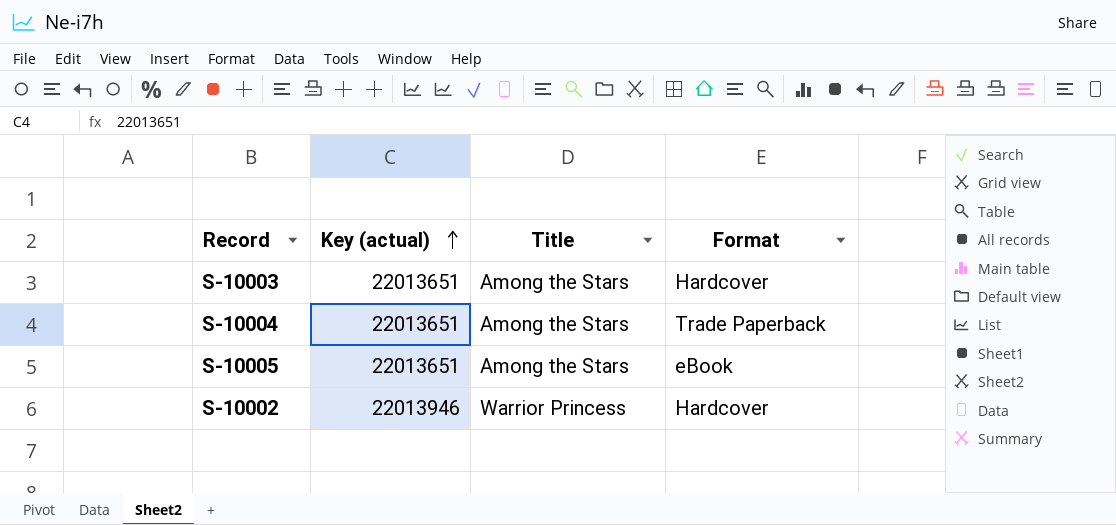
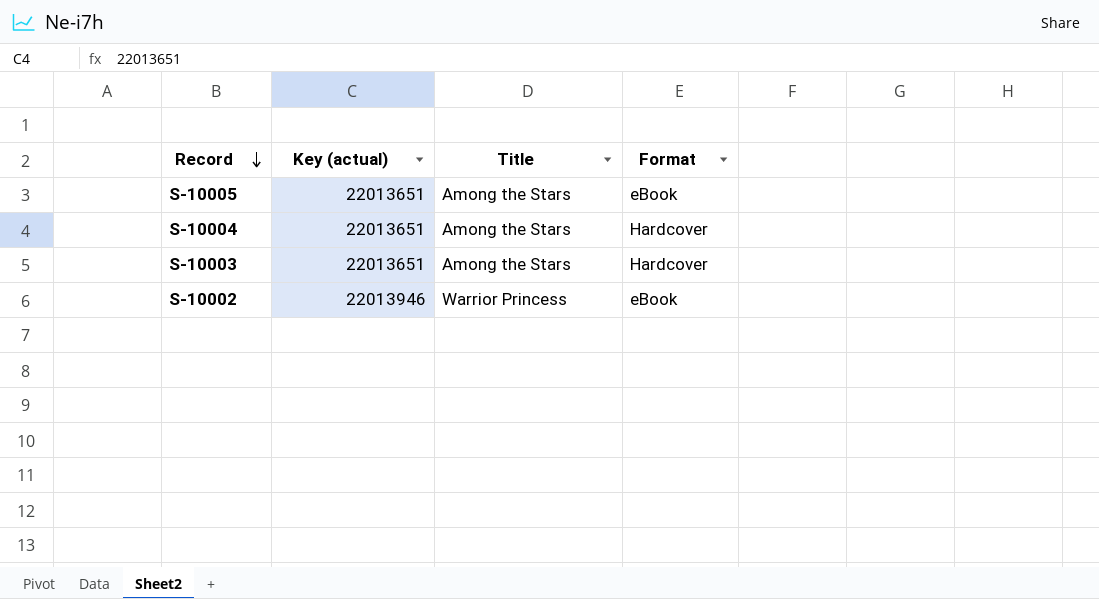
row order: Key (actual) ascending -> Record descending
S-10004 | Format: Trade Paperback -> Hardcover
S-10002 | Format: Hardcover -> eBook

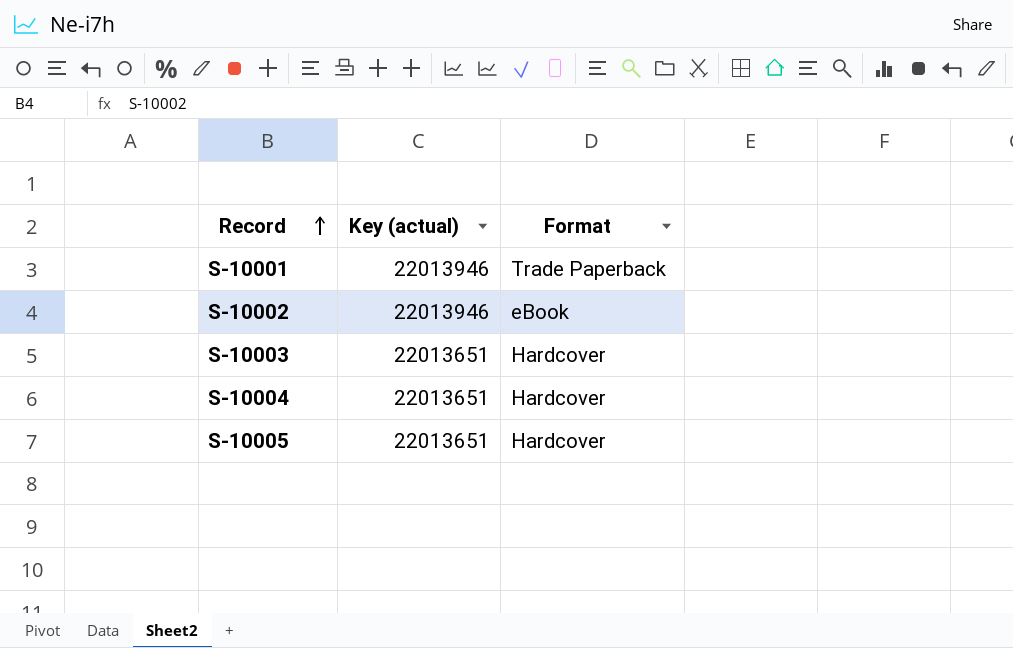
row order: Record descending -> Record ascending
column Title | position: 3 -> none
row S-10001: none -> 22013946 | Trade Paperback
S-10005 | Format: eBook -> Hardcover

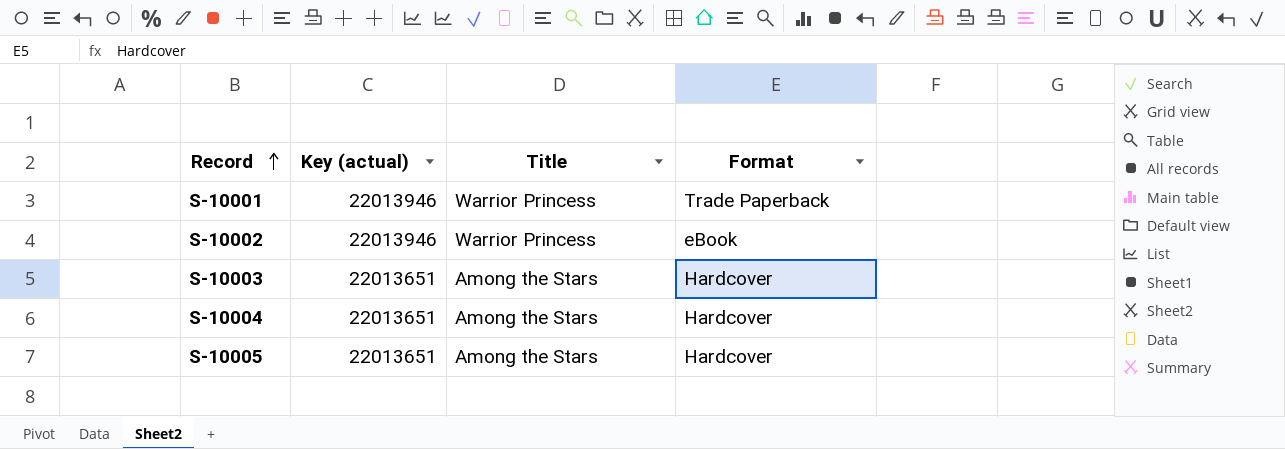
column Title | position: none -> 3

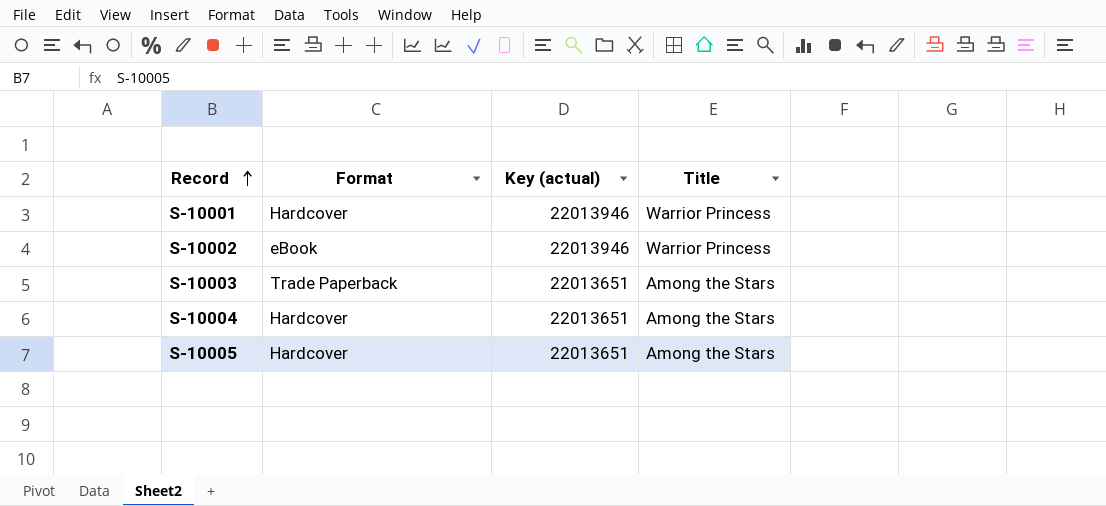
column Format | position: 4 -> 2
S-10001 | Format: Trade Paperback -> Hardcover
S-10003 | Format: Hardcover -> Trade Paperback

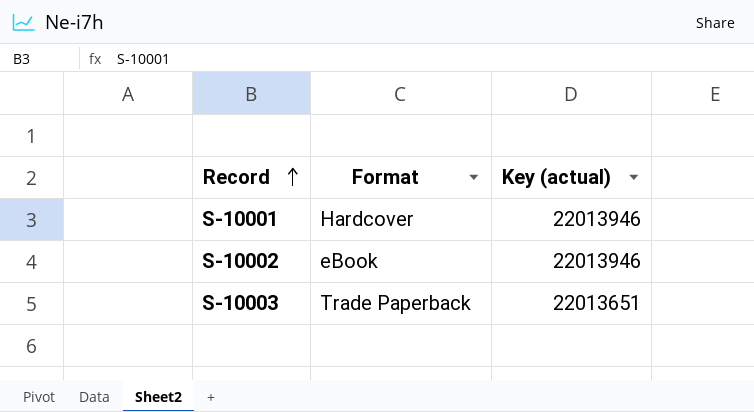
column Title | position: 4 -> none
row S-10004: Hardcover | 22013651 | Among the Stars -> none
row S-10005: Hardcover | 22013651 | Among the Stars -> none

